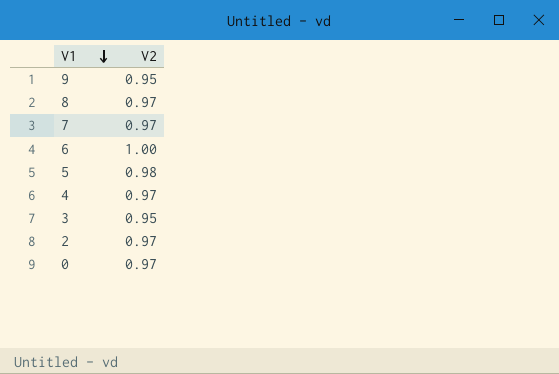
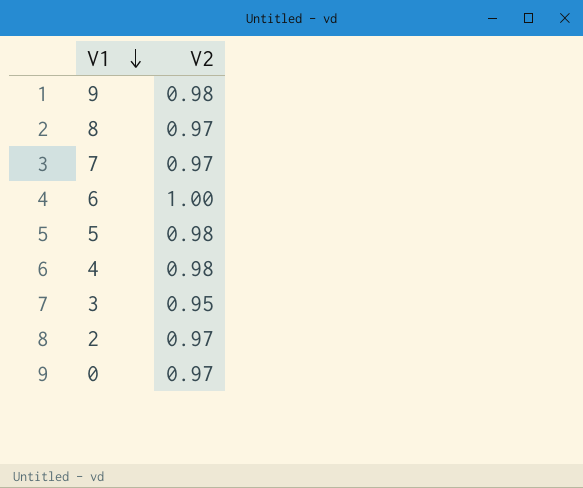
9 | V2: 0.95 -> 0.98
4 | V2: 0.97 -> 0.98

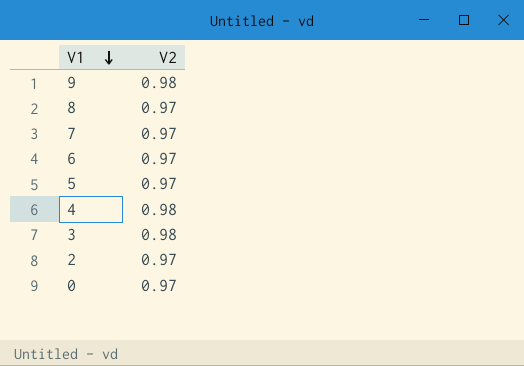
6 | V2: 1.00 -> 0.97
5 | V2: 0.98 -> 0.97
3 | V2: 0.95 -> 0.98

